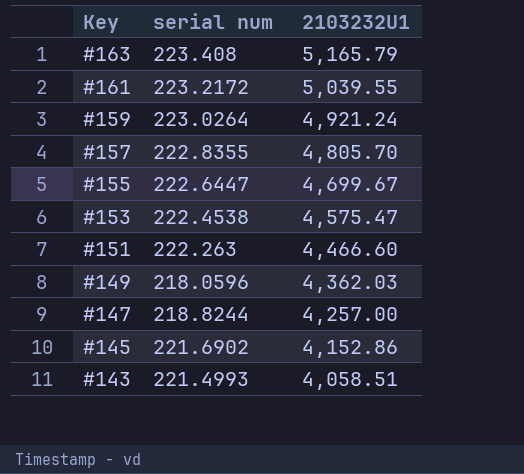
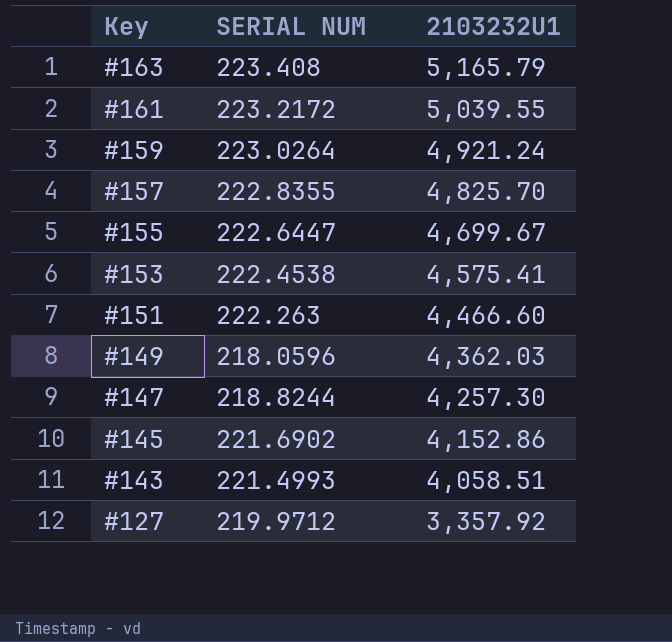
column name: serial num -> SERIAL NUM
#157 | 2103232U1: 4,805.70 -> 4,825.70
#153 | 2103232U1: 4,575.47 -> 4,575.41
#147 | 2103232U1: 4,257.00 -> 4,257.30
row #127: none -> 219.9712 | 3,357.92

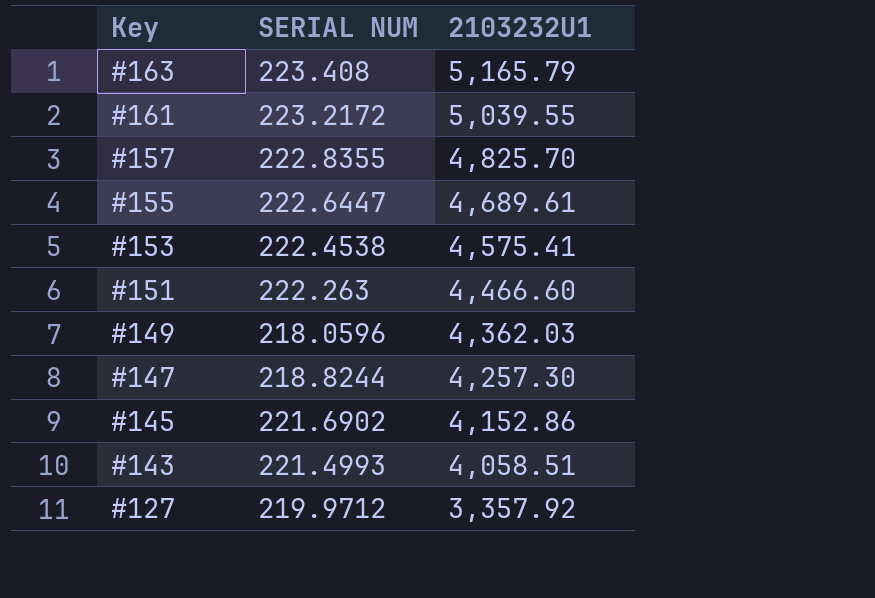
row #159: 223.0264 | 4,921.24 -> none
#155 | 2103232U1: 4,699.67 -> 4,689.61

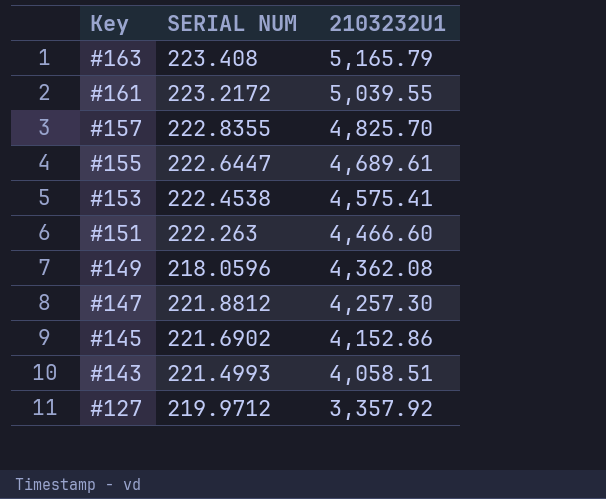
#149 | 2103232U1: 4,362.03 -> 4,362.08
#147 | SERIAL NUM: 218.8244 -> 221.8812

